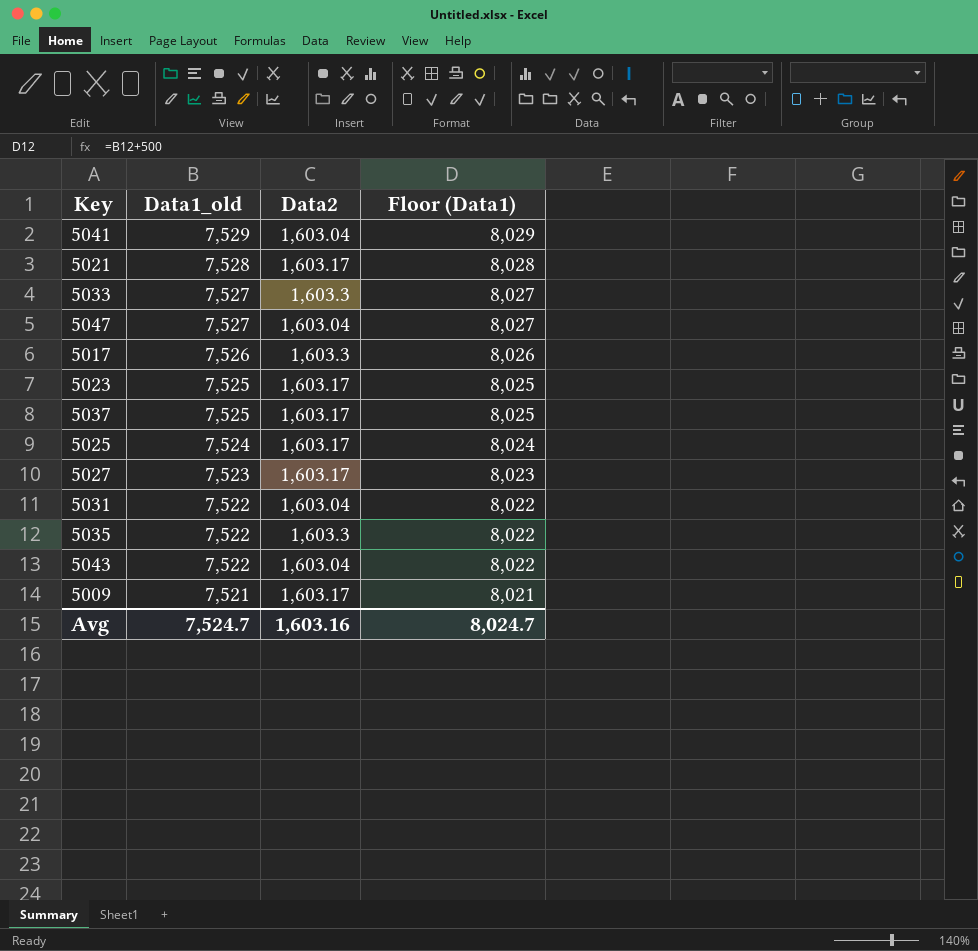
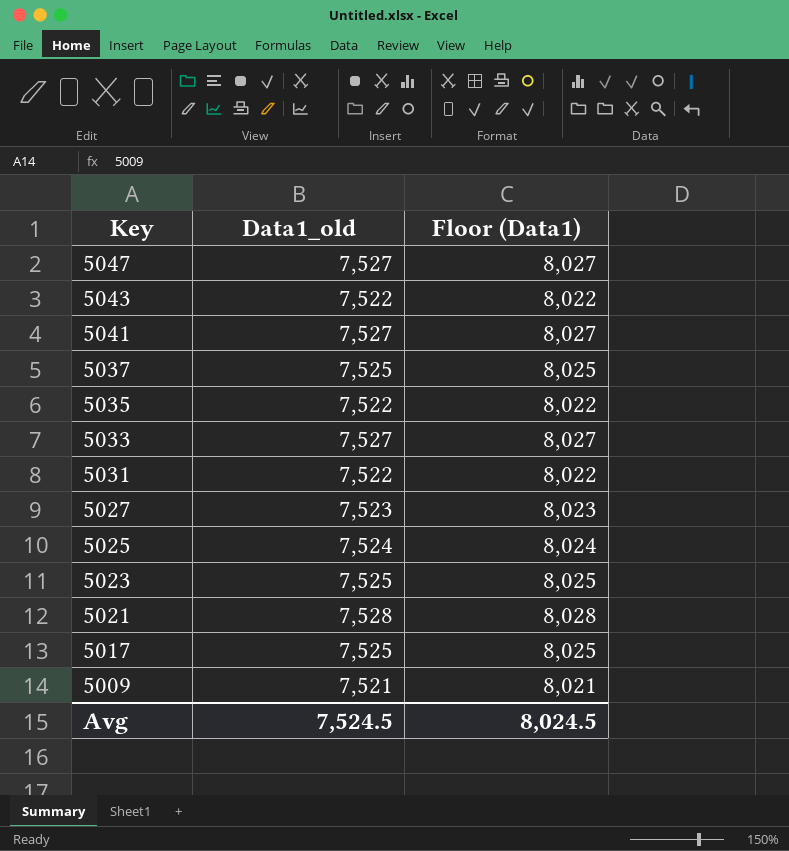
row order: Data1_old descending -> Key descending
column Data2 | position: 3 -> none
5041 | Data1_old: 7,529 -> 7,527
5041 | Floor (Data1): 8,029 -> 8,027
5017 | Data1_old: 7,526 -> 7,525
5017 | Floor (Data1): 8,026 -> 8,025
Avg | Data1_old: 7,524.7 -> 7,524.5
Avg | Floor (Data1): 8,024.7 -> 8,024.5

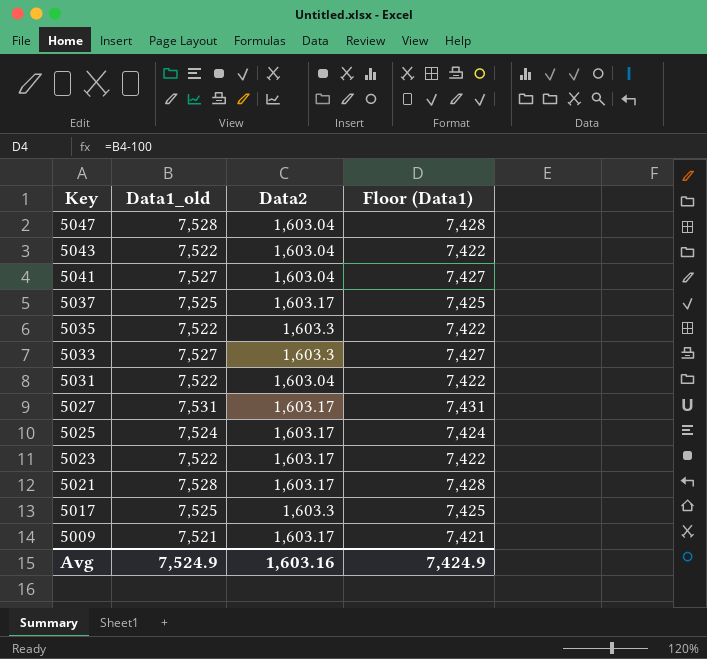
column Data2 | position: none -> 3
column Floor (Data1) | formula: [Data1_old] + 500 -> [Data1_old] - 100
5047 | Data1_old: 7,527 -> 7,528
5027 | Data1_old: 7,523 -> 7,531
5023 | Data1_old: 7,525 -> 7,522
Avg | Data1_old: 7,524.5 -> 7,524.9
Avg | Floor (Data1): 8,024.5 -> 7,424.9

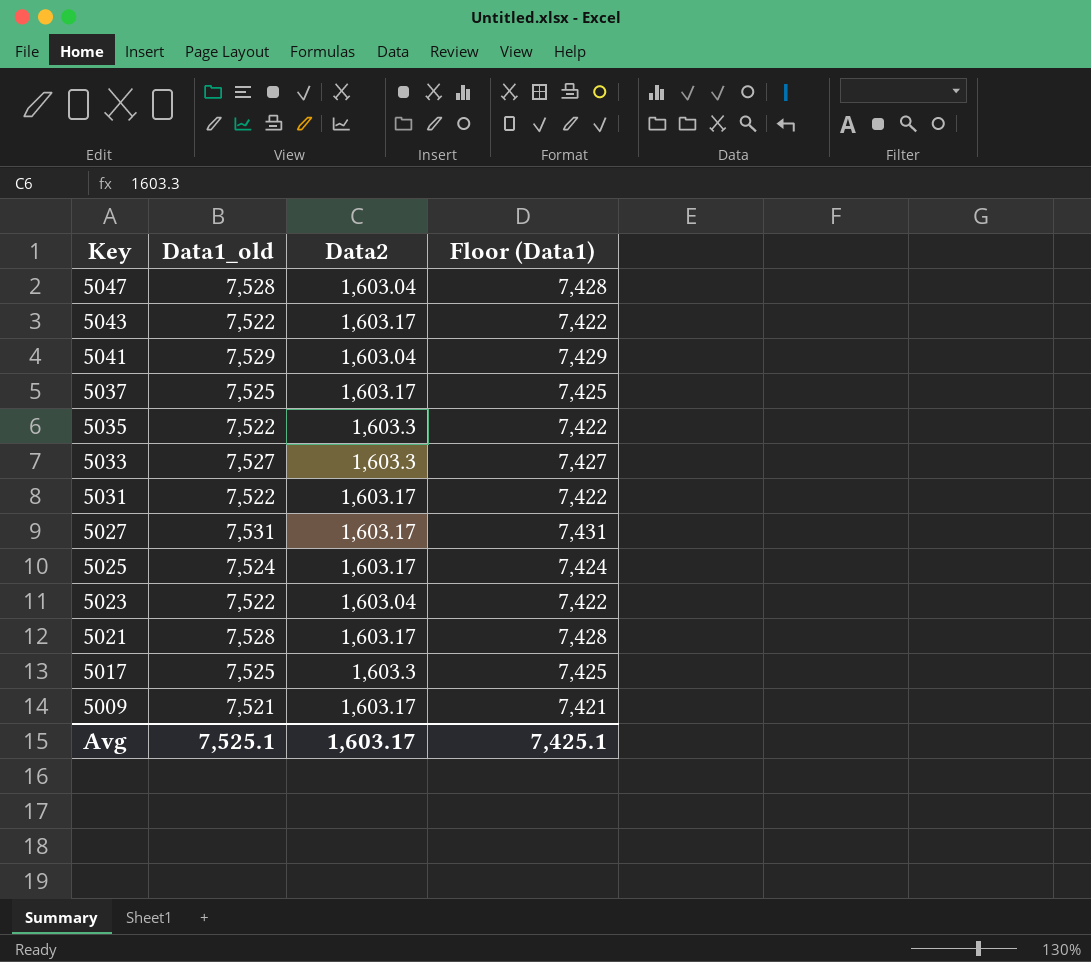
5043 | Data2: 1,603.04 -> 1,603.17
5041 | Data1_old: 7,527 -> 7,529
5041 | Floor (Data1): 7,427 -> 7,429
5031 | Data2: 1,603.04 -> 1,603.17
5023 | Data2: 1,603.17 -> 1,603.04
Avg | Data1_old: 7,524.9 -> 7,525.1
Avg | Data2: 1,603.16 -> 1,603.17
Avg | Floor (Data1): 7,424.9 -> 7,425.1

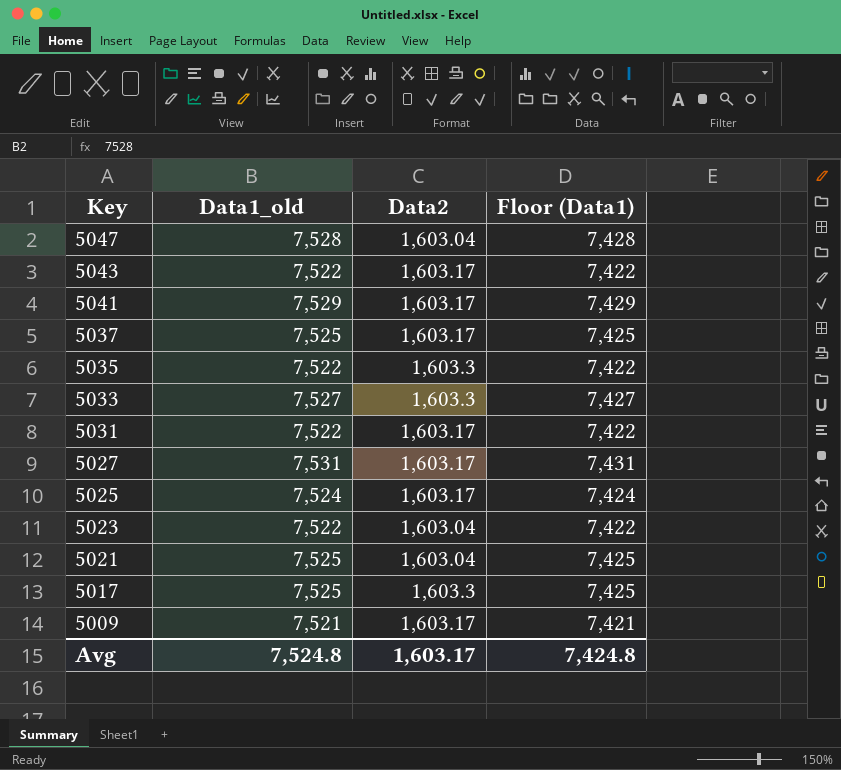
5041 | Data2: 1,603.04 -> 1,603.17
5021 | Data1_old: 7,528 -> 7,525
5021 | Data2: 1,603.17 -> 1,603.04
5021 | Floor (Data1): 7,428 -> 7,425
Avg | Data1_old: 7,525.1 -> 7,524.8
Avg | Floor (Data1): 7,425.1 -> 7,424.8

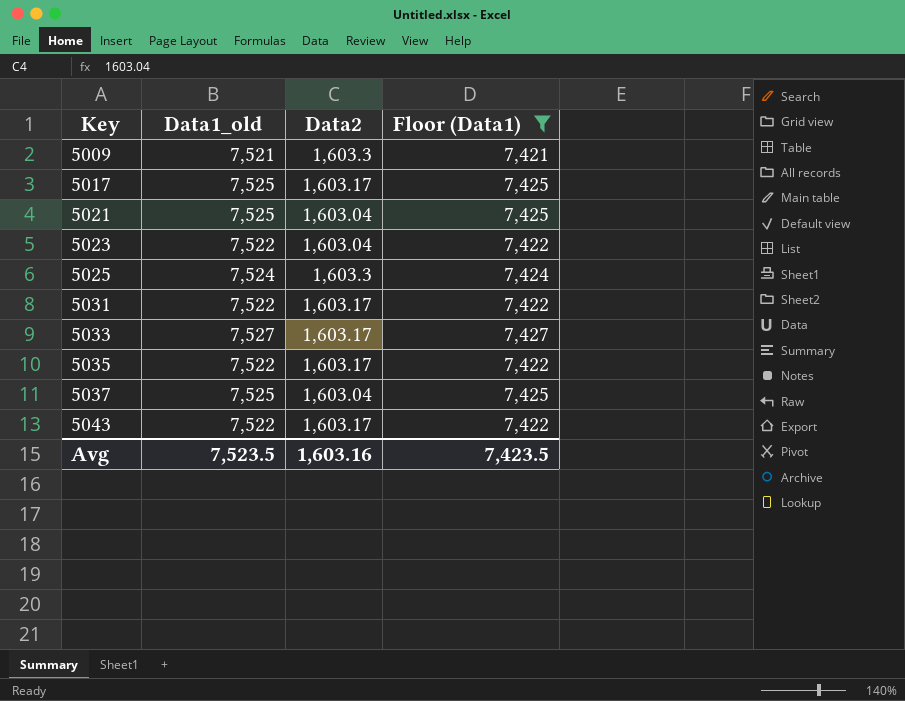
filter: none -> Floor (Data1) <= 7,427
row order: Key descending -> Key ascending
5009 | Data2: 1,603.17 -> 1,603.3
5017 | Data2: 1,603.3 -> 1,603.17
5025 | Data2: 1,603.17 -> 1,603.3
5033 | Data2: 1,603.3 -> 1,603.17
5035 | Data2: 1,603.3 -> 1,603.17
5037 | Data2: 1,603.17 -> 1,603.04
Avg | Data1_old: 7,524.8 -> 7,523.5
Avg | Data2: 1,603.17 -> 1,603.16
Avg | Floor (Data1): 7,424.8 -> 7,423.5

